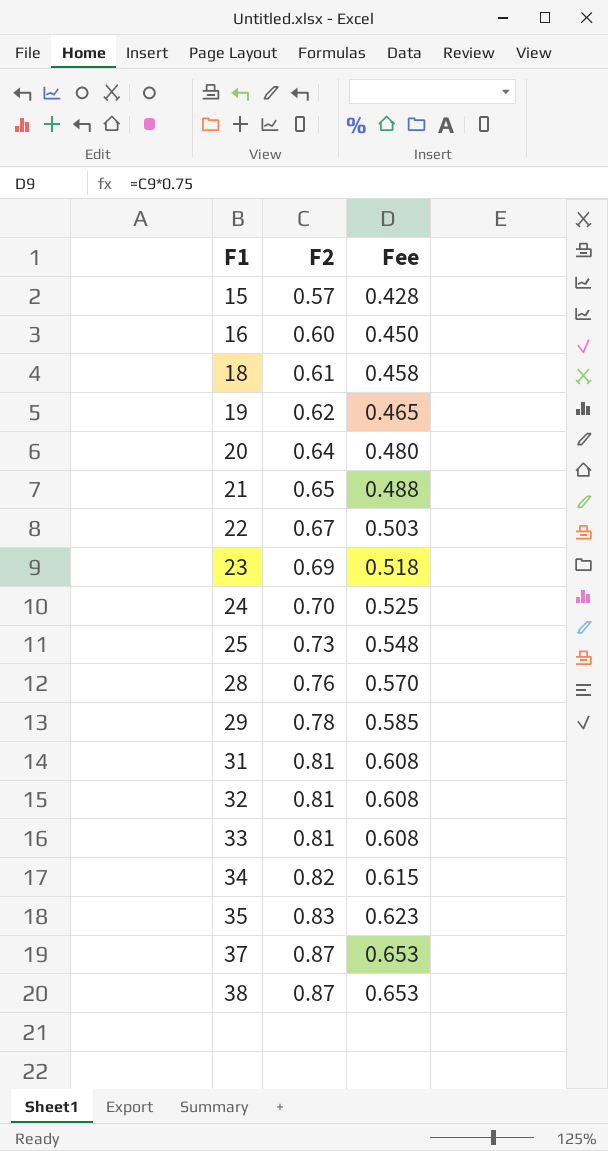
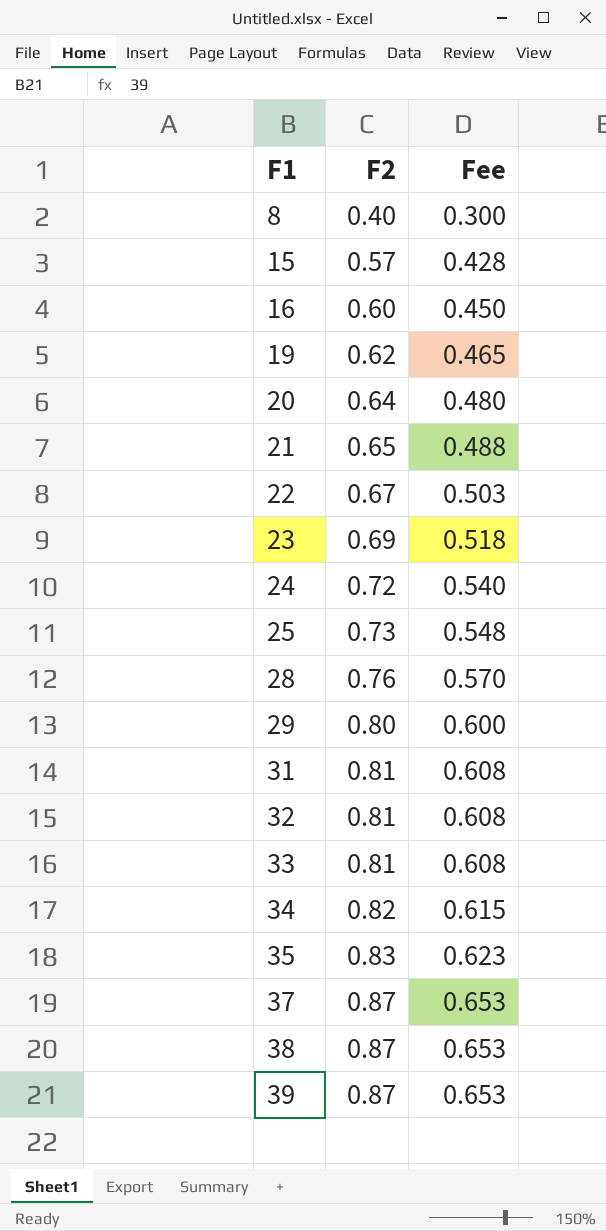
row 18: 0.61 | 0.458 -> none
row 8: none -> 0.40 | 0.300
24 | F2: 0.70 -> 0.72
24 | Fee: 0.525 -> 0.540
29 | F2: 0.78 -> 0.80
29 | Fee: 0.585 -> 0.600
row 39: none -> 0.87 | 0.653

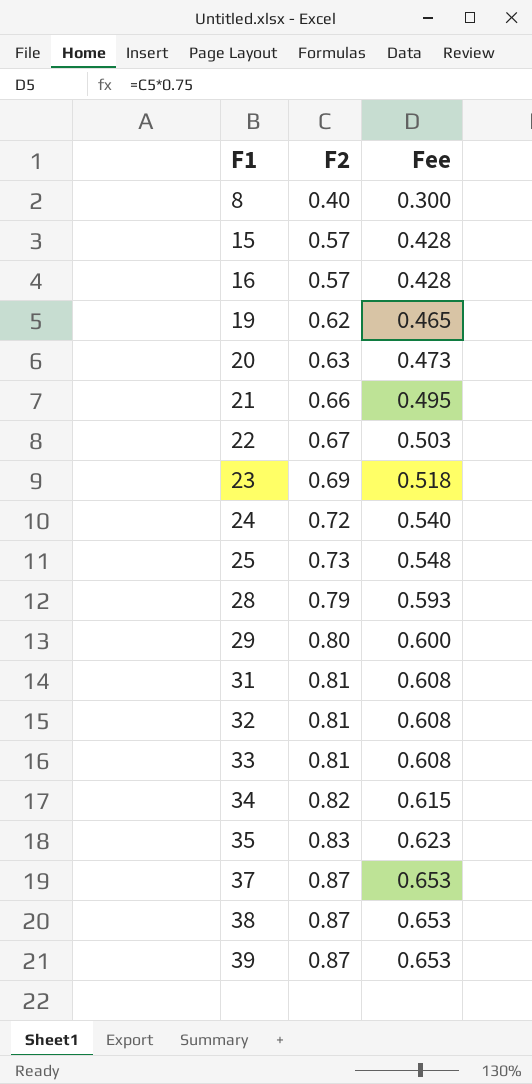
16 | F2: 0.60 -> 0.57
16 | Fee: 0.450 -> 0.428
20 | F2: 0.64 -> 0.63
20 | Fee: 0.480 -> 0.473
21 | F2: 0.65 -> 0.66
21 | Fee: 0.488 -> 0.495
28 | F2: 0.76 -> 0.79
28 | Fee: 0.570 -> 0.593

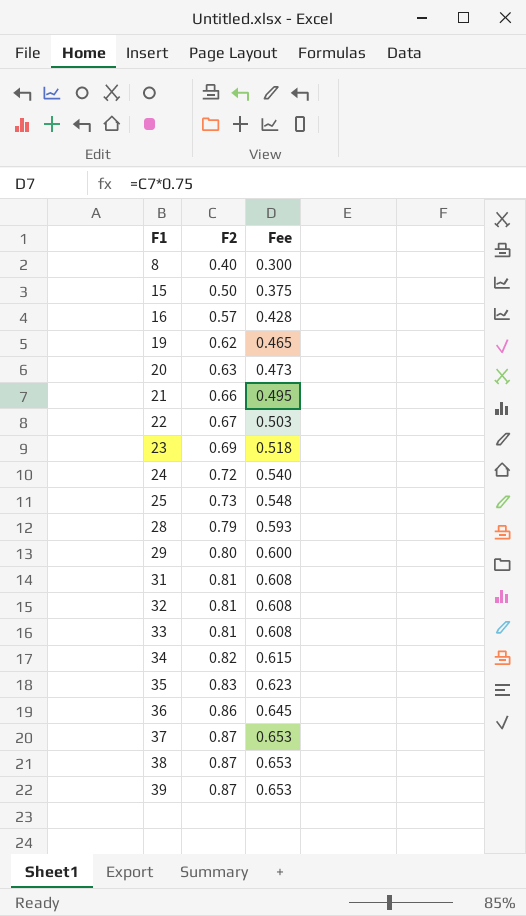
15 | F2: 0.57 -> 0.50
15 | Fee: 0.428 -> 0.375
row 36: none -> 0.86 | 0.645

